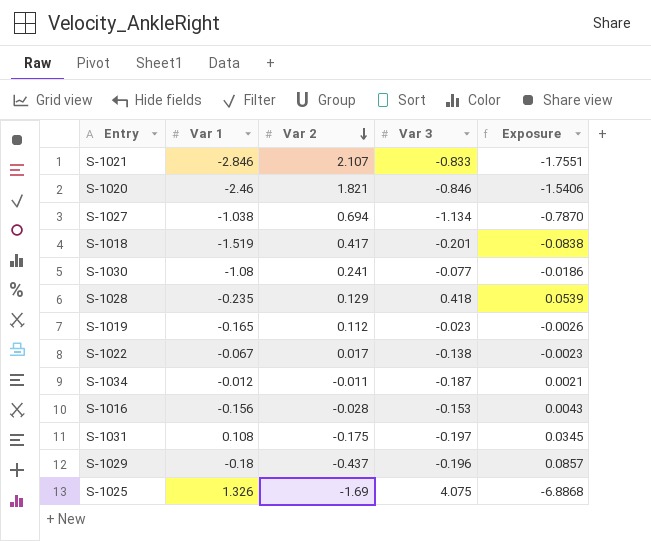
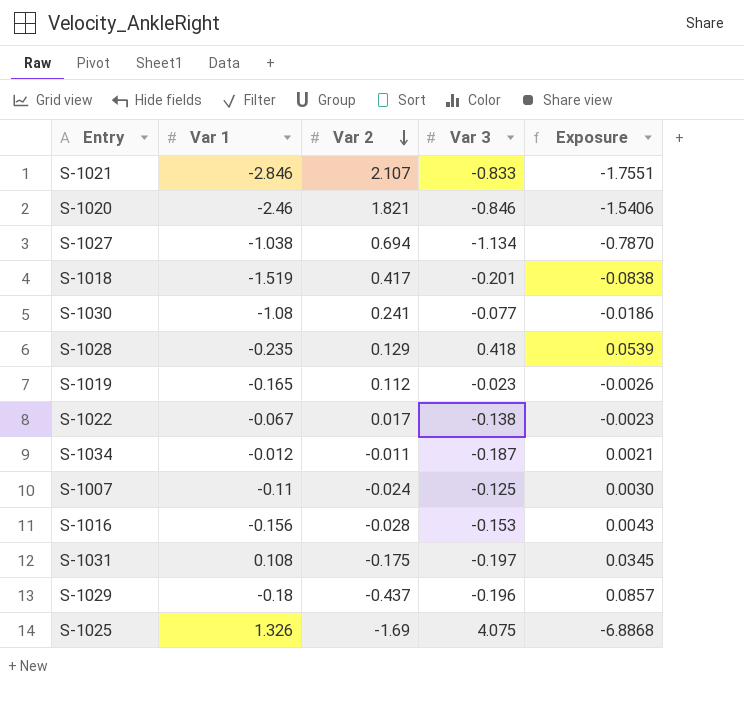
row S-1007: none -> -0.11 | -0.024 | -0.125 | 0.0030

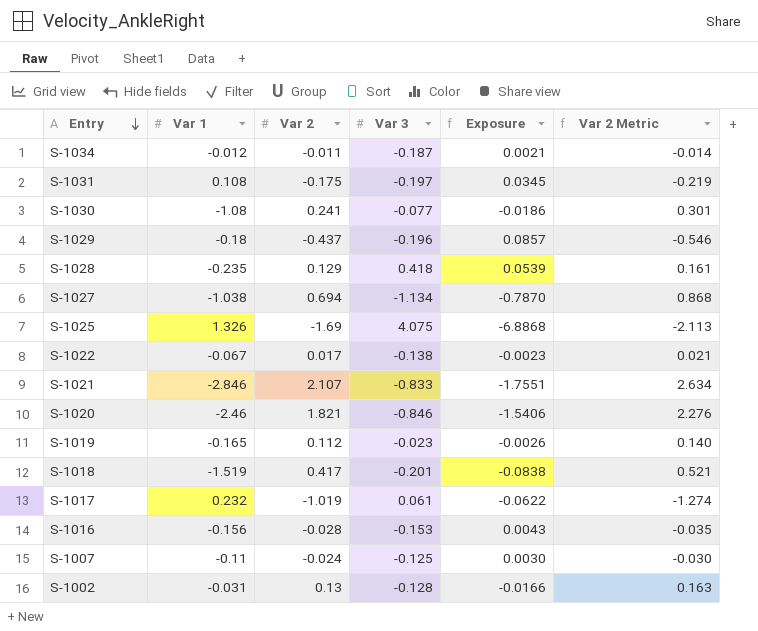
row order: Var 2 descending -> Entry descending
column Var 2 Metric | formula: none -> [Var 2] * 1.25
row S-1017: none -> 0.232 | -1.019 | 0.061 | -0.0622 | -1.274
row S-1002: none -> -0.031 | 0.13 | -0.128 | -0.0166 | 0.163

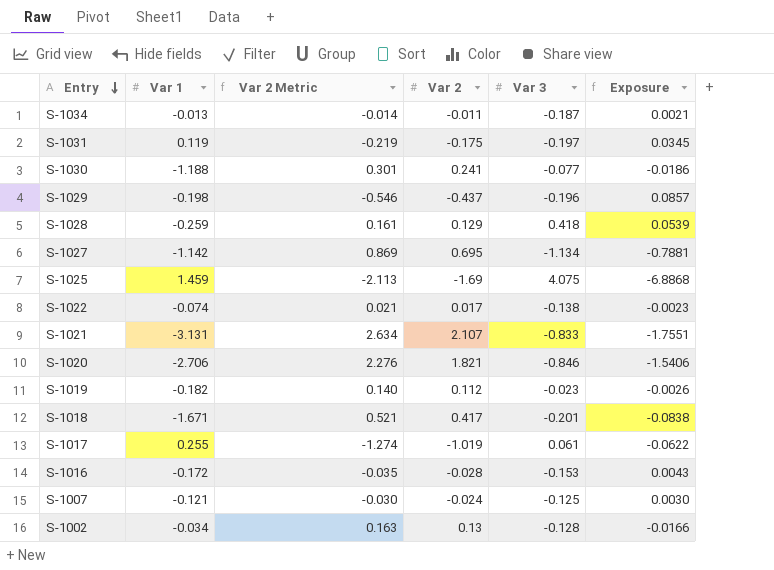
column Var 2 Metric | position: 6 -> 3
S-1034 | Var 1: -0.012 -> -0.013
S-1031 | Var 1: 0.108 -> 0.119
S-1030 | Var 1: -1.08 -> -1.188
S-1029 | Var 1: -0.18 -> -0.198
S-1028 | Var 1: -0.235 -> -0.259
S-1027 | Var 1: -1.038 -> -1.142
S-1027 | Var 2 Metric: 0.868 -> 0.869
S-1027 | Var 2: 0.694 -> 0.695
S-1027 | Exposure: -0.7870 -> -0.7881
S-1025 | Var 1: 1.326 -> 1.459
S-1022 | Var 1: -0.067 -> -0.074
S-1021 | Var 1: -2.846 -> -3.131
S-1020 | Var 1: -2.46 -> -2.706
S-1019 | Var 1: -0.165 -> -0.182
S-1018 | Var 1: -1.519 -> -1.671
S-1017 | Var 1: 0.232 -> 0.255
S-1016 | Var 1: -0.156 -> -0.172
S-1007 | Var 1: -0.11 -> -0.121
S-1002 | Var 1: -0.031 -> -0.034

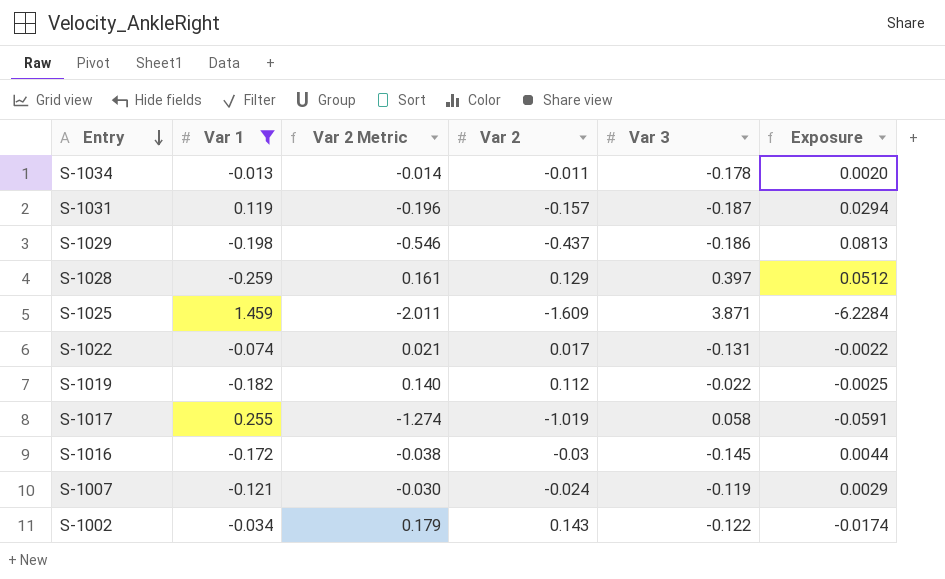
filter: none -> Var 1 >= -0.259
S-1034 | Var 3: -0.187 -> -0.178
S-1034 | Exposure: 0.0021 -> 0.0020
S-1031 | Var 2 Metric: -0.219 -> -0.196
S-1031 | Var 2: -0.175 -> -0.157
S-1031 | Var 3: -0.197 -> -0.187
S-1031 | Exposure: 0.0345 -> 0.0294
S-1029 | Var 3: -0.196 -> -0.186
S-1029 | Exposure: 0.0857 -> 0.0813
S-1028 | Var 3: 0.418 -> 0.397
S-1028 | Exposure: 0.0539 -> 0.0512
S-1025 | Var 2 Metric: -2.113 -> -2.011
S-1025 | Var 2: -1.69 -> -1.609
S-1025 | Var 3: 4.075 -> 3.871
S-1025 | Exposure: -6.8868 -> -6.2284
S-1022 | Var 3: -0.138 -> -0.131
S-1022 | Exposure: -0.0023 -> -0.0022
S-1019 | Var 3: -0.023 -> -0.022
S-1019 | Exposure: -0.0026 -> -0.0025
S-1017 | Var 3: 0.061 -> 0.058
S-1017 | Exposure: -0.0622 -> -0.0591
S-1016 | Var 2 Metric: -0.035 -> -0.038
S-1016 | Var 2: -0.028 -> -0.03
S-1016 | Var 3: -0.153 -> -0.145
S-1016 | Exposure: 0.0043 -> 0.0044
S-1007 | Var 3: -0.125 -> -0.119
S-1007 | Exposure: 0.0030 -> 0.0029
S-1002 | Var 2 Metric: 0.163 -> 0.179
S-1002 | Var 2: 0.13 -> 0.143
S-1002 | Var 3: -0.128 -> -0.122
S-1002 | Exposure: -0.0166 -> -0.0174

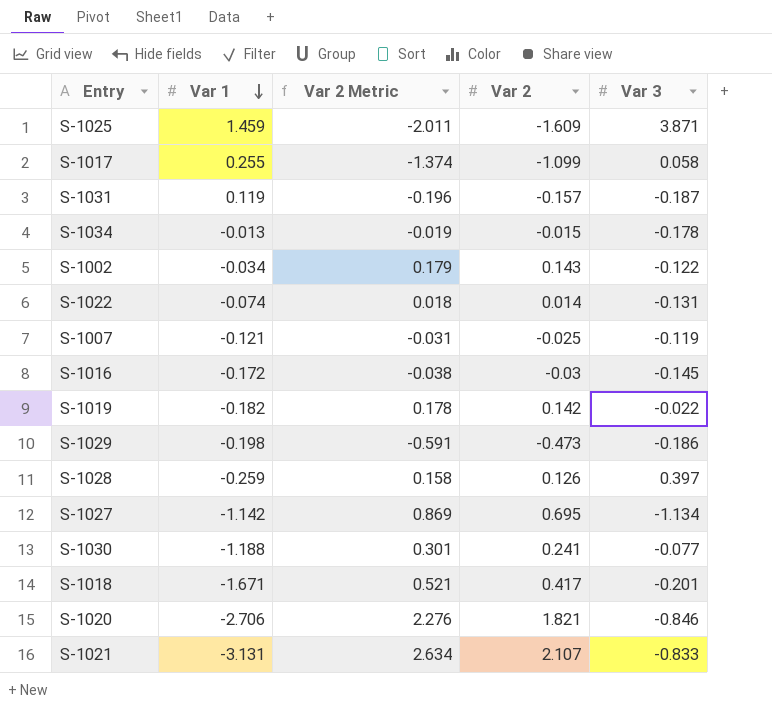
filter: Var 1 >= -0.259 -> none
row order: Entry descending -> Var 1 descending
column Exposure | formula: [Var 2] * [Var 3] -> none
S-1017 | Var 2 Metric: -1.274 -> -1.374
S-1017 | Var 2: -1.019 -> -1.099
S-1034 | Var 2 Metric: -0.014 -> -0.019
S-1034 | Var 2: -0.011 -> -0.015
S-1022 | Var 2 Metric: 0.021 -> 0.018
S-1022 | Var 2: 0.017 -> 0.014
S-1007 | Var 2 Metric: -0.030 -> -0.031
S-1007 | Var 2: -0.024 -> -0.025
S-1019 | Var 2 Metric: 0.140 -> 0.178
S-1019 | Var 2: 0.112 -> 0.142
S-1029 | Var 2 Metric: -0.546 -> -0.591
S-1029 | Var 2: -0.437 -> -0.473
S-1028 | Var 2 Metric: 0.161 -> 0.158
S-1028 | Var 2: 0.129 -> 0.126

